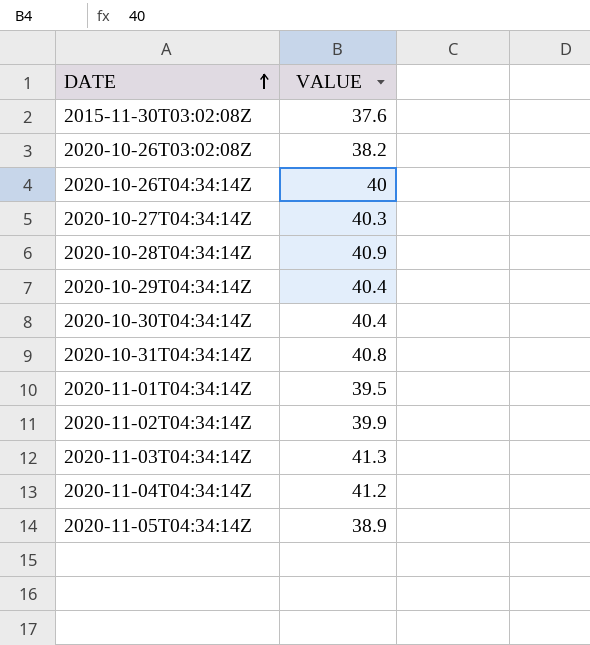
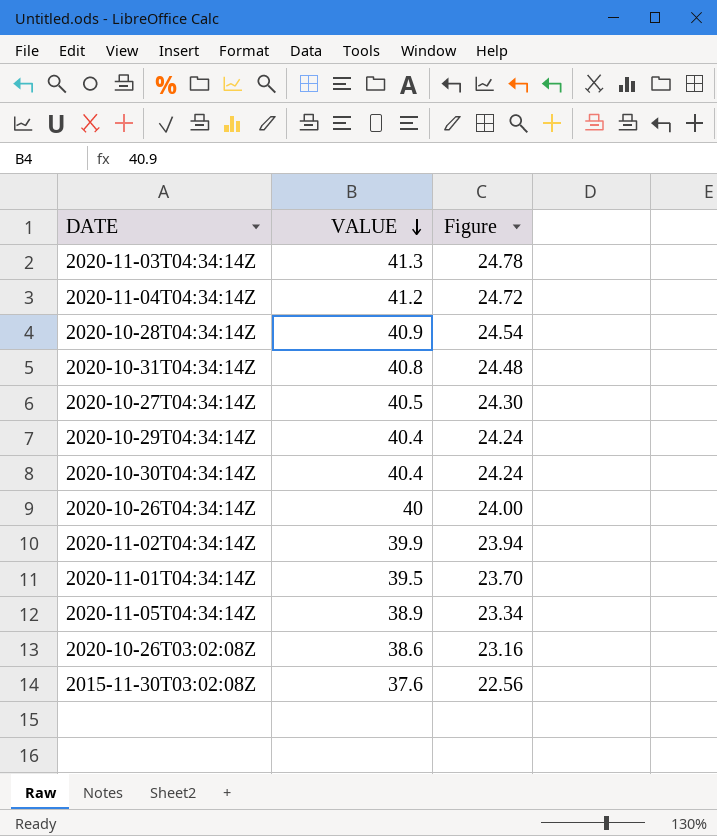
row order: DATE ascending -> VALUE descending
column Figure | formula: none -> [VALUE] * 0.6
2020-10-27T04:34:14Z | VALUE: 40.3 -> 40.5
2020-10-26T03:02:08Z | VALUE: 38.2 -> 38.6

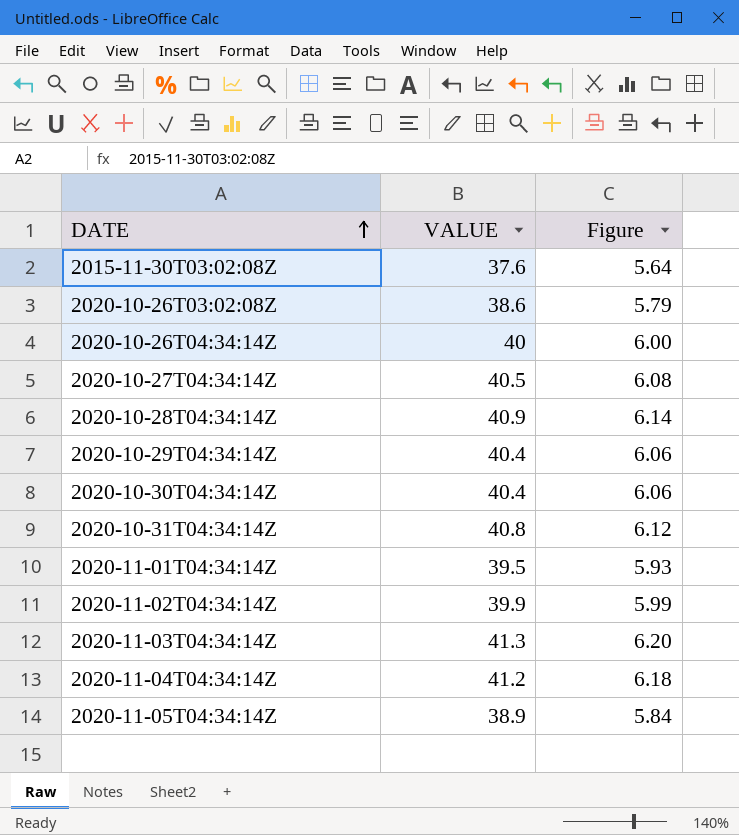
row order: VALUE descending -> DATE ascending
column Figure | formula: [VALUE] * 0.6 -> [VALUE] * 0.15

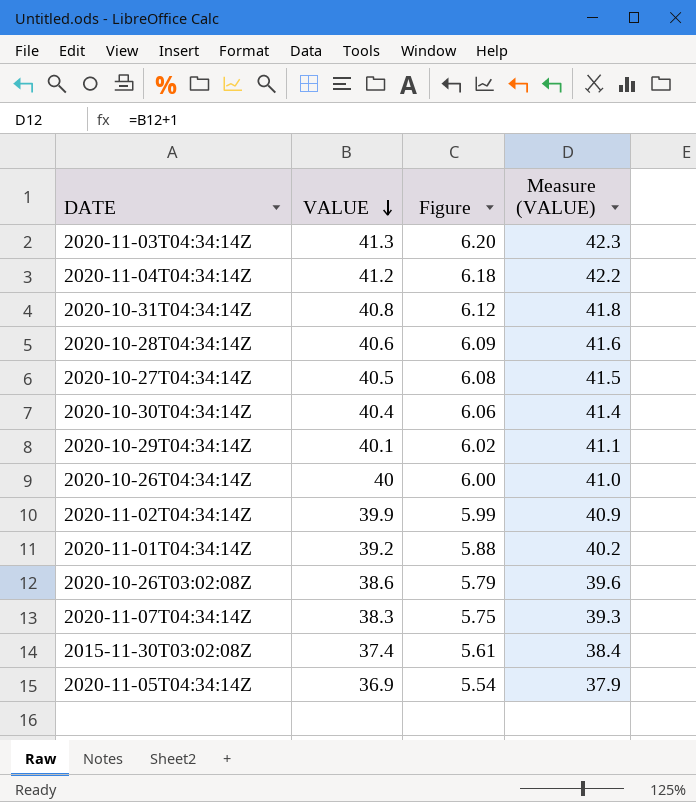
row order: DATE ascending -> VALUE descending
column Measure (VALUE) | formula: none -> [VALUE] + 1
2020-10-28T04:34:14Z | VALUE: 40.9 -> 40.6
2020-10-28T04:34:14Z | Figure: 6.14 -> 6.09
2020-10-29T04:34:14Z | VALUE: 40.4 -> 40.1
2020-10-29T04:34:14Z | Figure: 6.06 -> 6.02
2020-11-01T04:34:14Z | VALUE: 39.5 -> 39.2
2020-11-01T04:34:14Z | Figure: 5.93 -> 5.88
row 2020-11-07T04:34:14Z: none -> 38.3 | 5.75 | 39.3
2015-11-30T03:02:08Z | VALUE: 37.6 -> 37.4
2015-11-30T03:02:08Z | Figure: 5.64 -> 5.61
2020-11-05T04:34:14Z | VALUE: 38.9 -> 36.9
2020-11-05T04:34:14Z | Figure: 5.84 -> 5.54

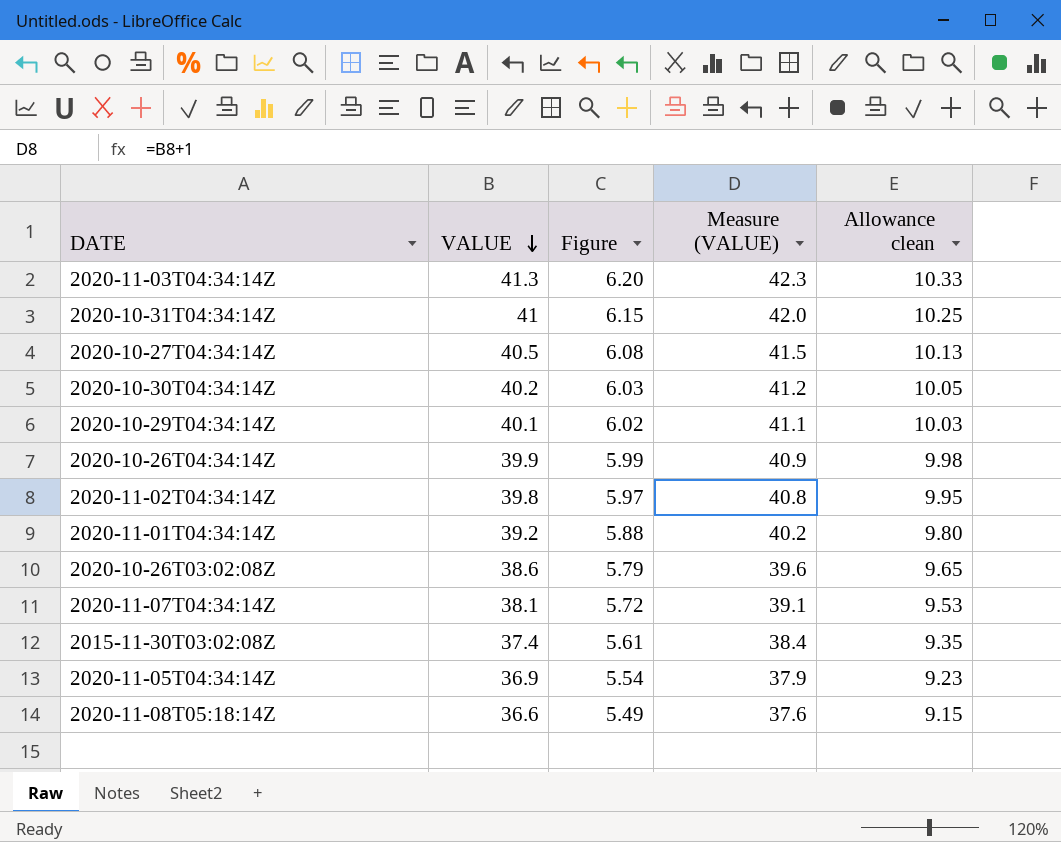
column Allowance clean | formula: none -> [VALUE] * 0.25
row 2020-11-04T04:34:14Z: 41.2 | 6.18 | 42.2 -> none
row 2020-10-28T04:34:14Z: 40.6 | 6.09 | 41.6 -> none
2020-10-31T04:34:14Z | VALUE: 40.8 -> 41
2020-10-31T04:34:14Z | Figure: 6.12 -> 6.15
2020-10-31T04:34:14Z | Measure (VALUE): 41.8 -> 42.0
2020-10-30T04:34:14Z | VALUE: 40.4 -> 40.2
2020-10-30T04:34:14Z | Figure: 6.06 -> 6.03
2020-10-30T04:34:14Z | Measure (VALUE): 41.4 -> 41.2
2020-10-26T04:34:14Z | VALUE: 40 -> 39.9
2020-10-26T04:34:14Z | Figure: 6.00 -> 5.99
2020-10-26T04:34:14Z | Measure (VALUE): 41.0 -> 40.9
2020-11-02T04:34:14Z | VALUE: 39.9 -> 39.8
2020-11-02T04:34:14Z | Figure: 5.99 -> 5.97
2020-11-02T04:34:14Z | Measure (VALUE): 40.9 -> 40.8
2020-11-07T04:34:14Z | VALUE: 38.3 -> 38.1
2020-11-07T04:34:14Z | Figure: 5.75 -> 5.72
2020-11-07T04:34:14Z | Measure (VALUE): 39.3 -> 39.1
row 2020-11-08T05:18:14Z: none -> 36.6 | 5.49 | 37.6 | 9.15

